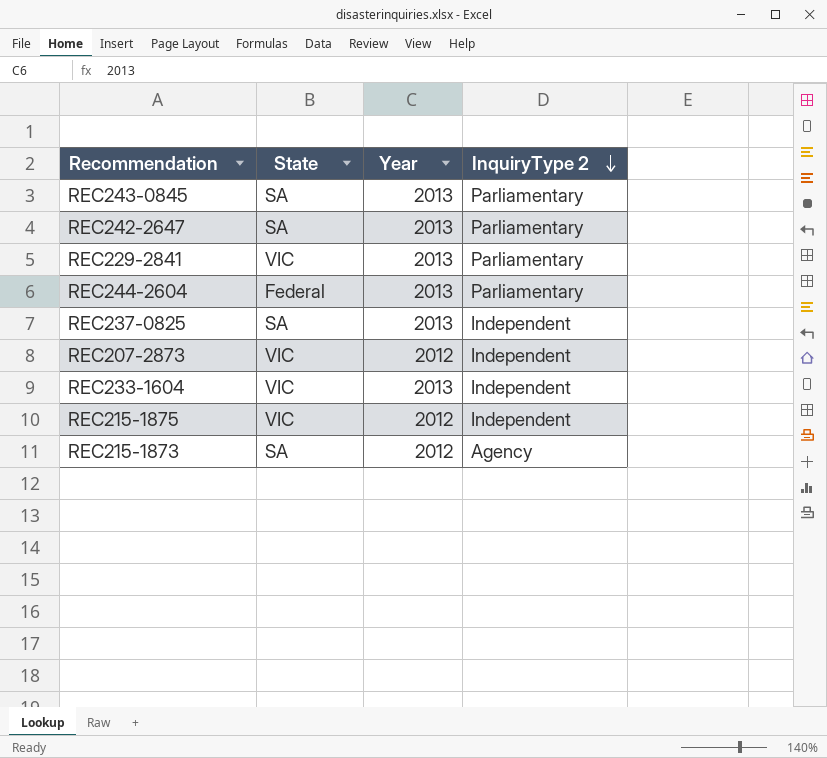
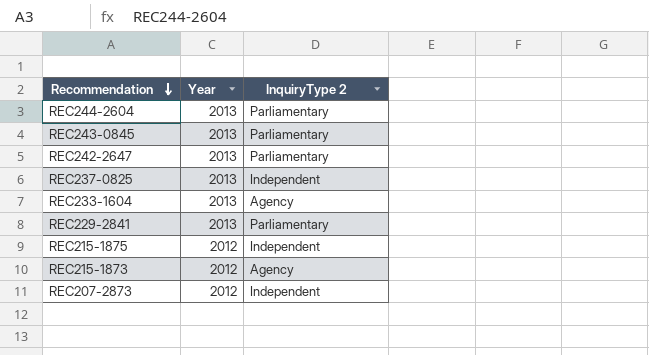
row order: InquiryType 2 descending -> Recommendation descending
column State | position: 2 -> none
REC233-1604 | InquiryType 2: Independent -> Agency

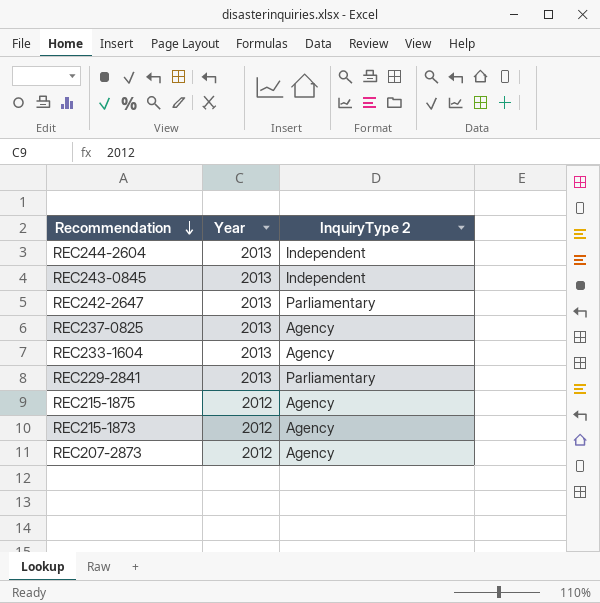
REC244-2604 | InquiryType 2: Parliamentary -> Independent
REC243-0845 | InquiryType 2: Parliamentary -> Independent
REC237-0825 | InquiryType 2: Independent -> Agency
REC215-1875 | InquiryType 2: Independent -> Agency
REC207-2873 | InquiryType 2: Independent -> Agency

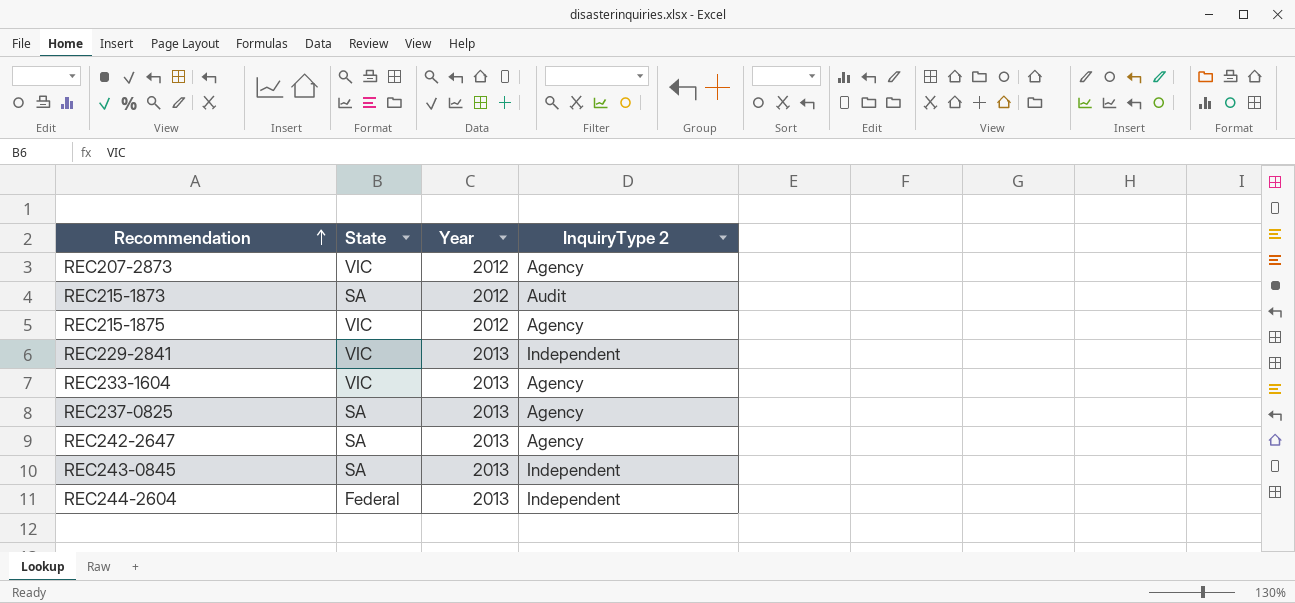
row order: Recommendation descending -> Recommendation ascending
column State | position: none -> 2
REC215-1873 | InquiryType 2: Agency -> Audit
REC229-2841 | InquiryType 2: Parliamentary -> Independent
REC242-2647 | InquiryType 2: Parliamentary -> Agency

